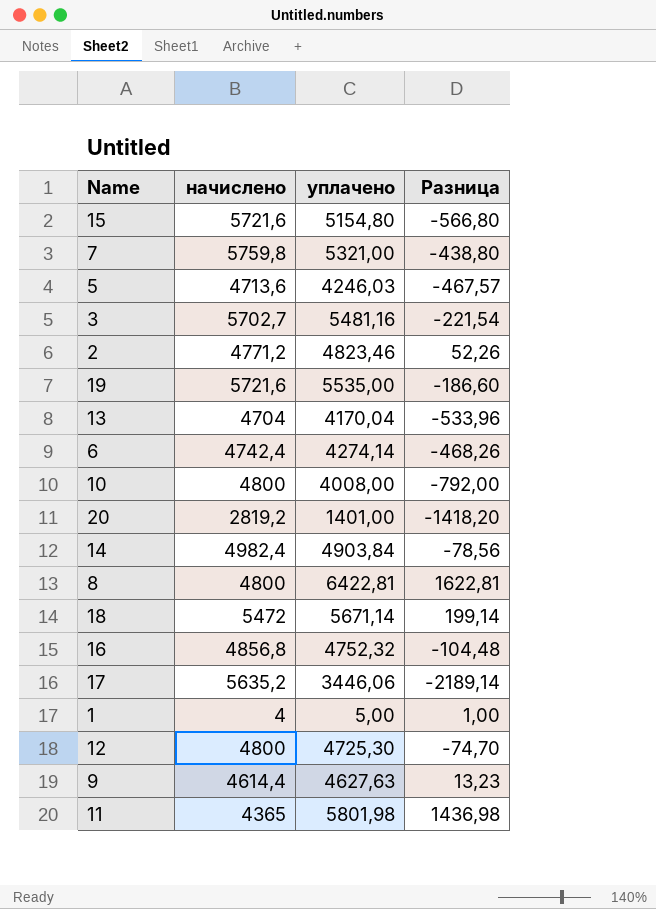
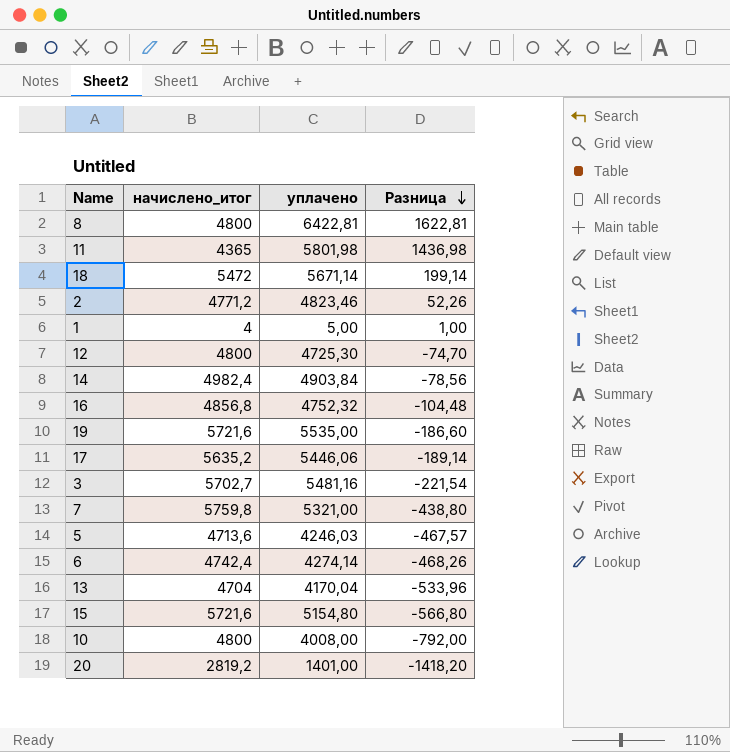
row order: none -> Разница descending
column name: начислено -> начислено_итог
row 9: 4614,4 | 4627,63 | 13,23 -> none
17 | уплачено: 3446,06 -> 5446,06
17 | Разница: -2189,14 -> -189,14

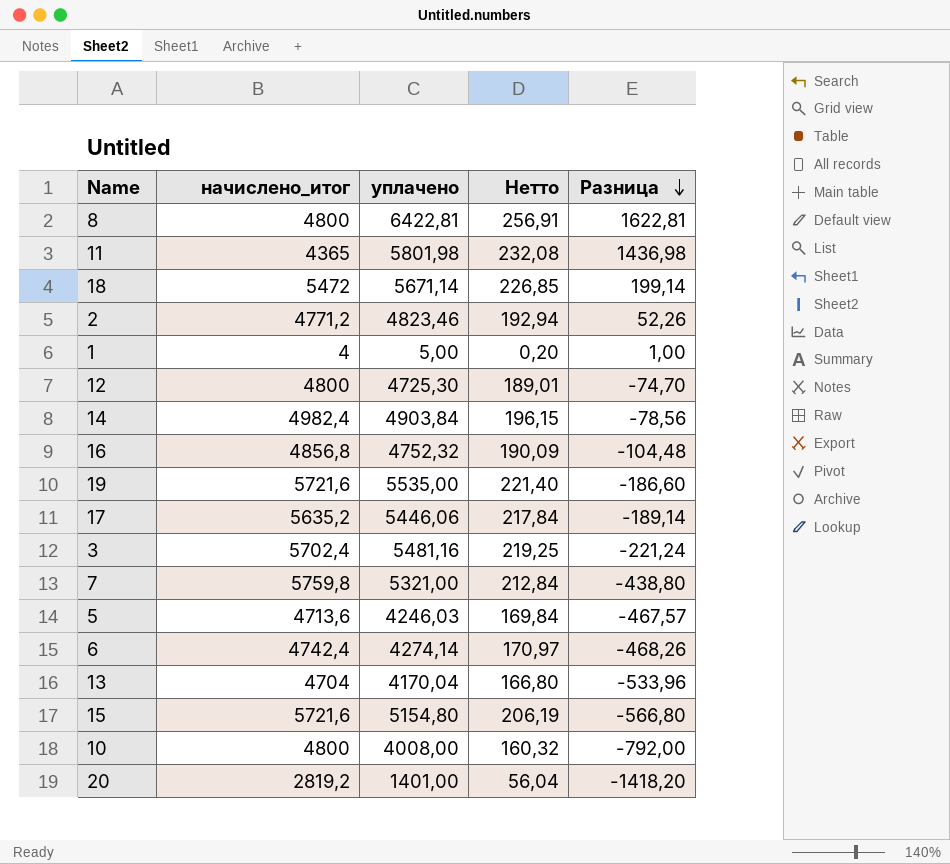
column Нетто | formula: none -> [уплачено] * 0,04
3 | начислено_итог: 5702,7 -> 5702,4
3 | Разница: -221,54 -> -221,24

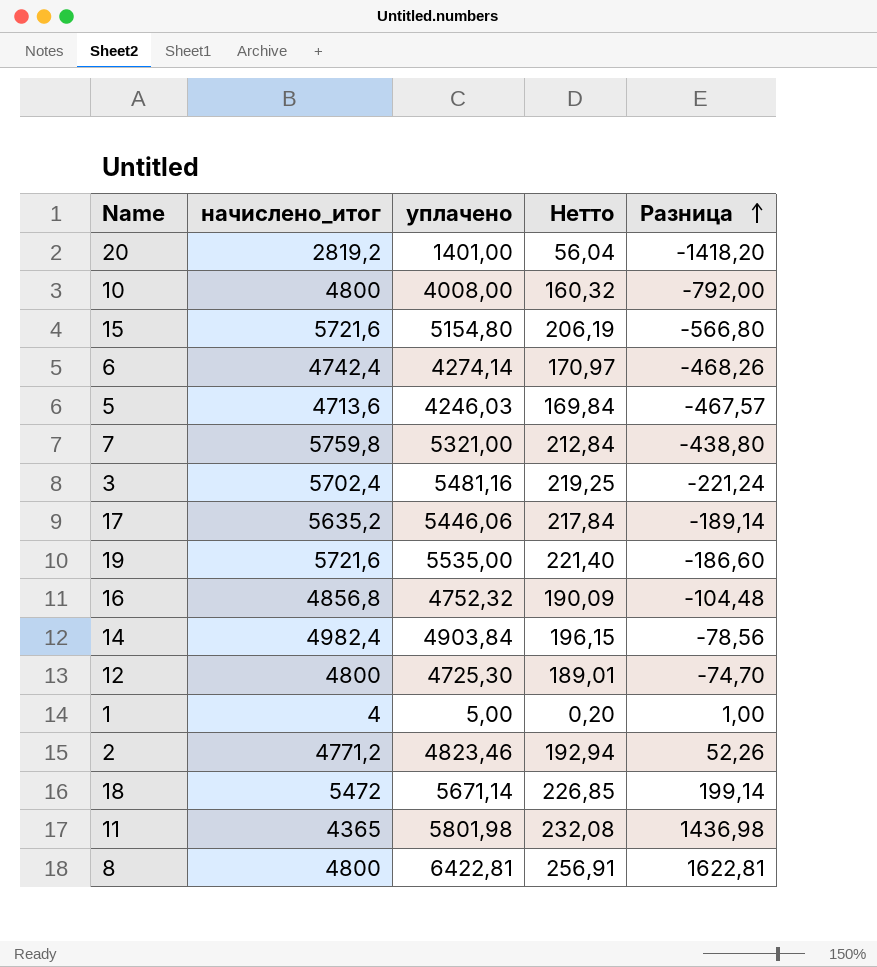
row order: Разница descending -> Разница ascending
row 13: 4704 | 4170,04 | 166,80 | -533,96 -> none

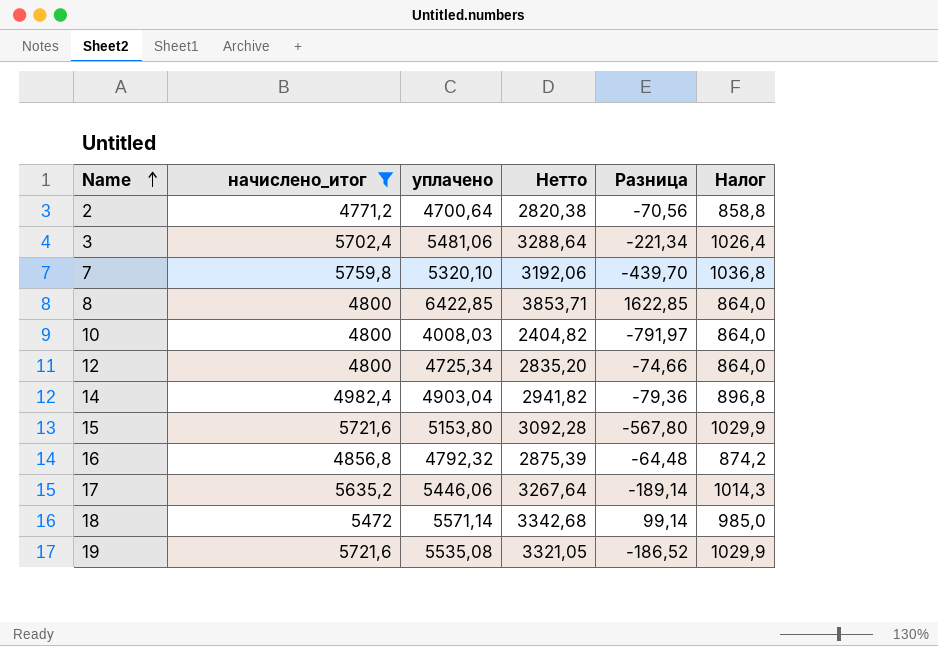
filter: none -> начислено_итог >= 4771,2
row order: Разница ascending -> Name ascending
column Нетто | formula: [уплачено] * 0,04 -> [уплачено] * 0,6
column Налог | formula: none -> [начислено_итог] * 0,18
2 | уплачено: 4823,46 -> 4700,64
2 | Разница: 52,26 -> -70,56
3 | уплачено: 5481,16 -> 5481,06
3 | Разница: -221,24 -> -221,34
7 | уплачено: 5321,00 -> 5320,10
7 | Разница: -438,80 -> -439,70
8 | уплачено: 6422,81 -> 6422,85
8 | Разница: 1622,81 -> 1622,85
10 | уплачено: 4008,00 -> 4008,03
10 | Разница: -792,00 -> -791,97
12 | уплачено: 4725,30 -> 4725,34
12 | Разница: -74,70 -> -74,66
14 | уплачено: 4903,84 -> 4903,04
14 | Разница: -78,56 -> -79,36
15 | уплачено: 5154,80 -> 5153,80
15 | Разница: -566,80 -> -567,80
16 | уплачено: 4752,32 -> 4792,32
16 | Разница: -104,48 -> -64,48
18 | уплачено: 5671,14 -> 5571,14
18 | Разница: 199,14 -> 99,14
19 | уплачено: 5535,00 -> 5535,08
19 | Разница: -186,60 -> -186,52

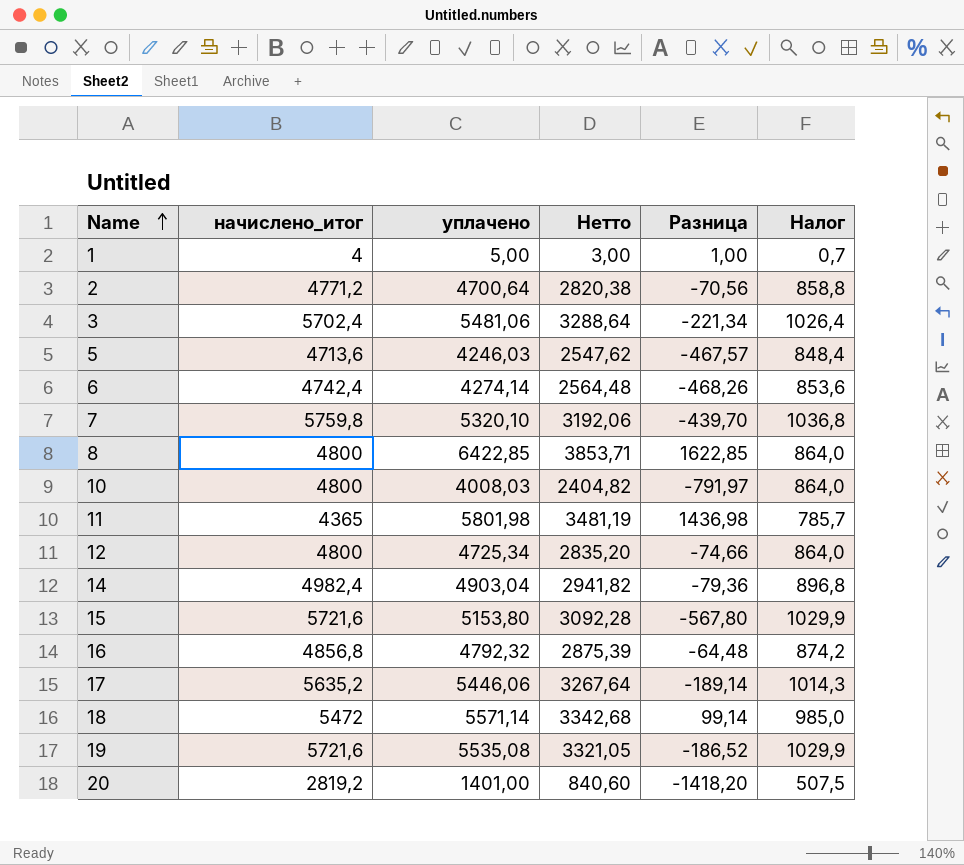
filter: начислено_итог >= 4771,2 -> none

